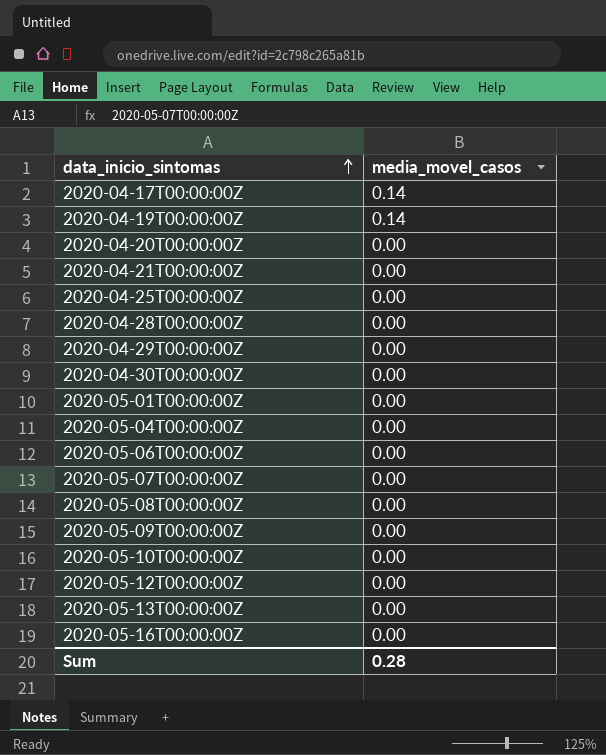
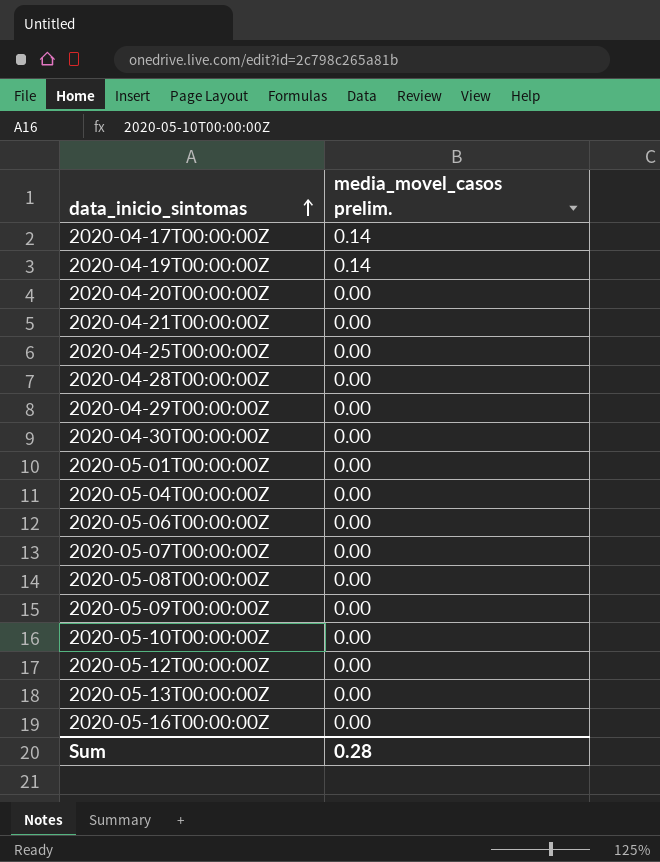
column name: media_movel_casos -> media_movel_casos prelim.

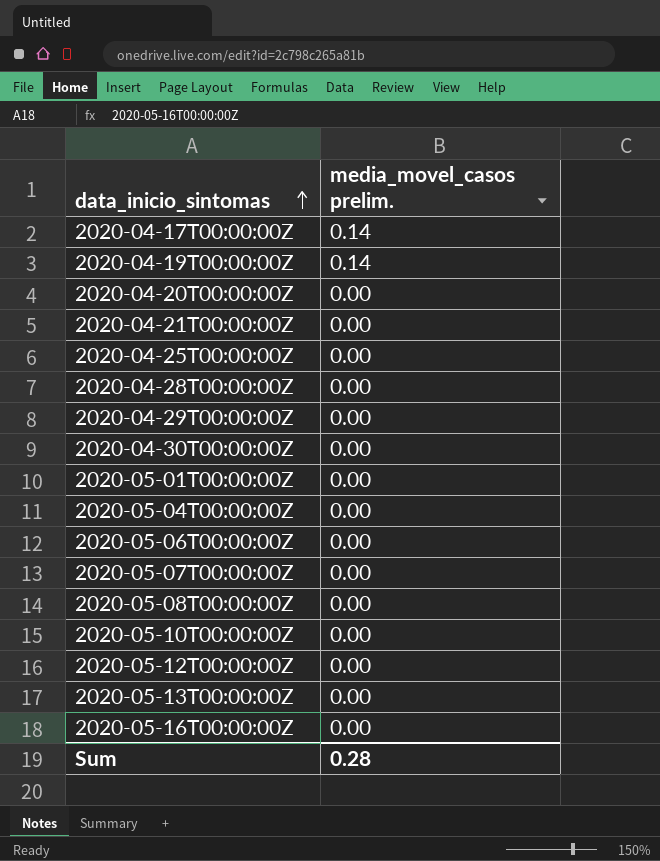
row 2020-05-09T00:00:00Z: 0.00 -> none

